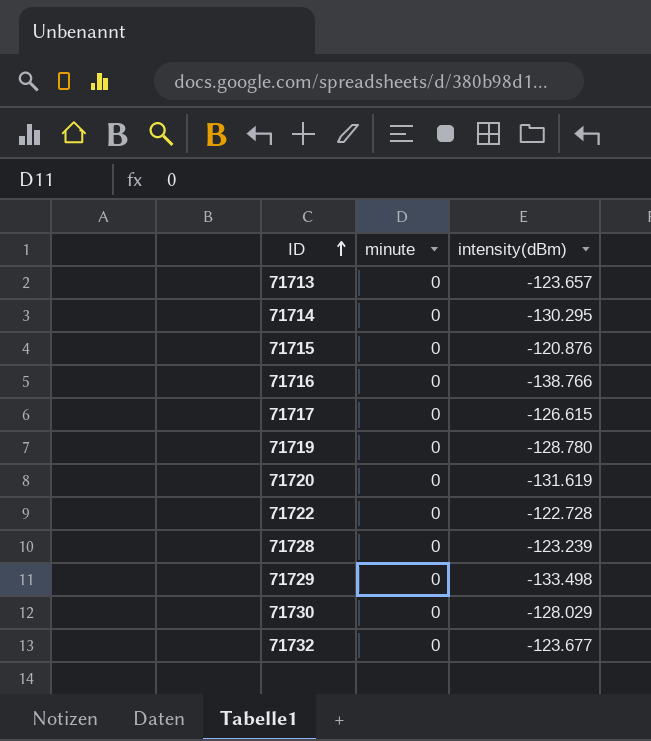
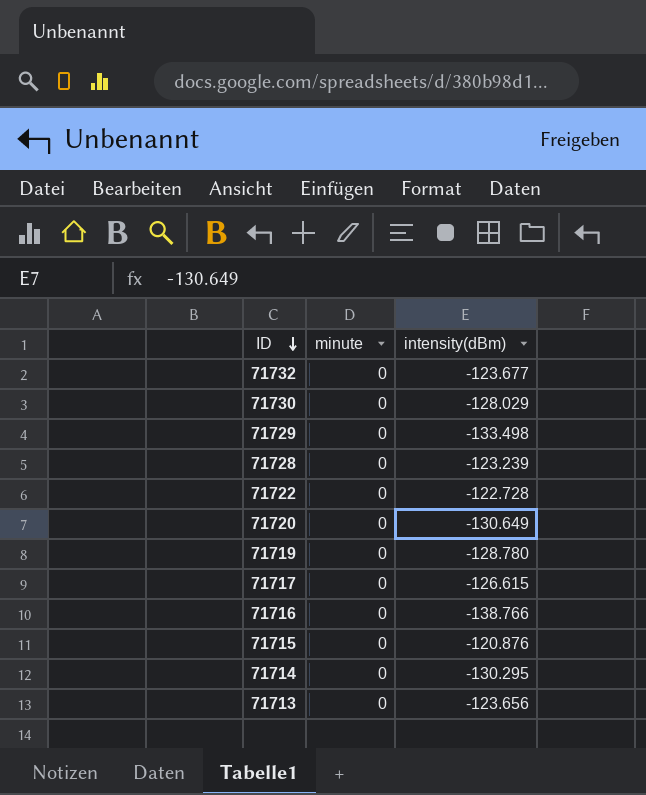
row order: ID ascending -> ID descending
71720 | intensity(dBm): -131.619 -> -130.649
71713 | intensity(dBm): -123.657 -> -123.656

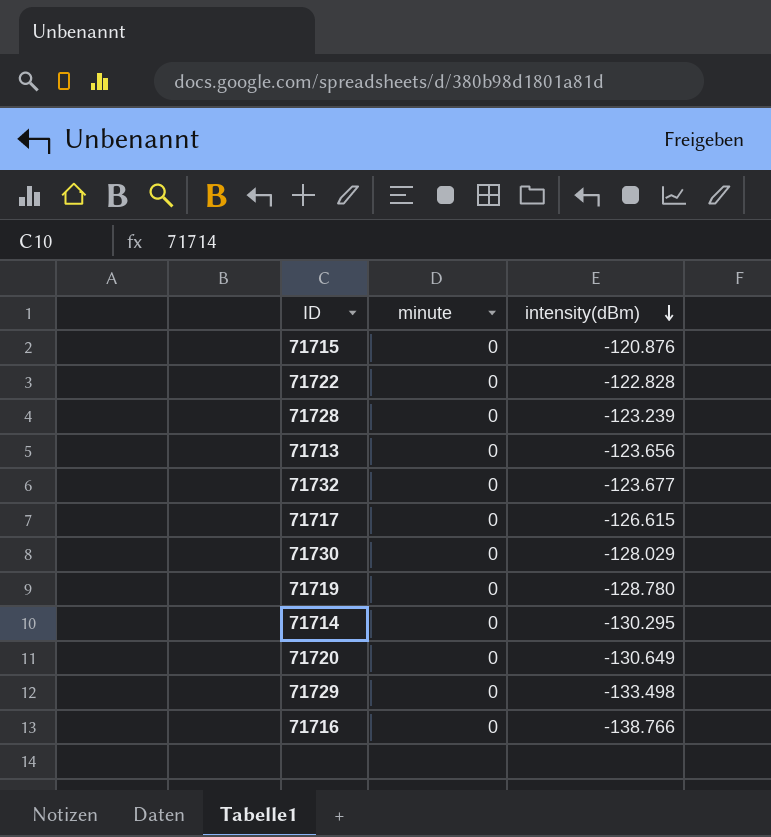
row order: ID descending -> intensity(dBm) descending
71722 | intensity(dBm): -122.728 -> -122.828

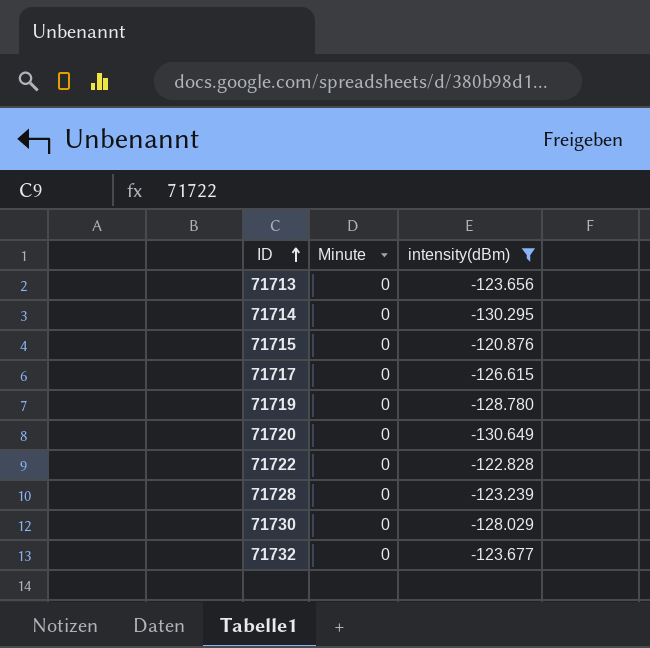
filter: none -> intensity(dBm) >= -130.649
row order: intensity(dBm) descending -> ID ascending
column name: minute -> Minute

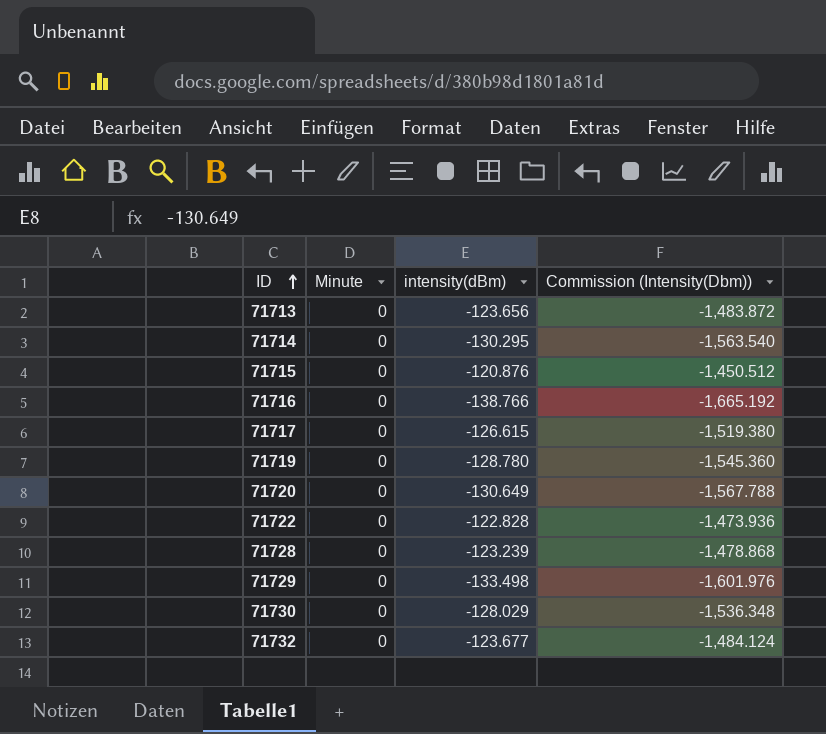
filter: intensity(dBm) >= -130.649 -> none
column Commission (Intensity(Dbm)) | formula: none -> [intensity(dBm)] * 12

